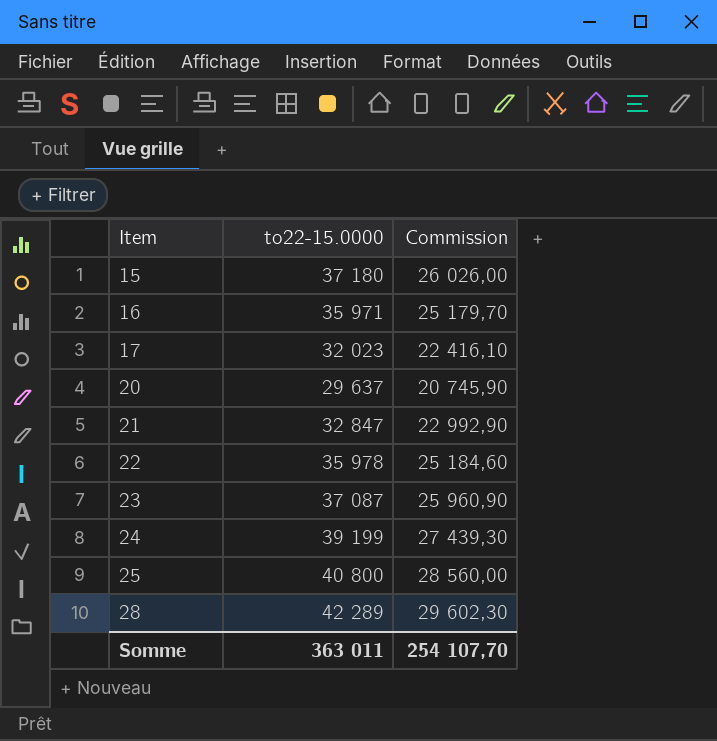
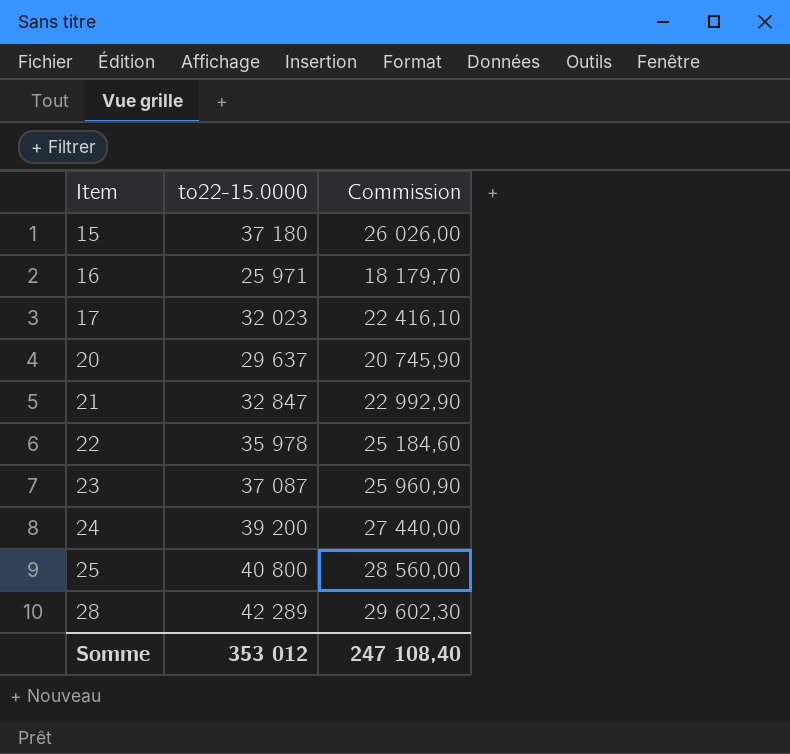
16 | to22-15.0000: 35 971 -> 25 971
16 | Commission: 25 179,70 -> 18 179,70
24 | to22-15.0000: 39 199 -> 39 200
24 | Commission: 27 439,30 -> 27 440,00
Somme | to22-15.0000: 363 011 -> 353 012
Somme | Commission: 254 107,70 -> 247 108,40

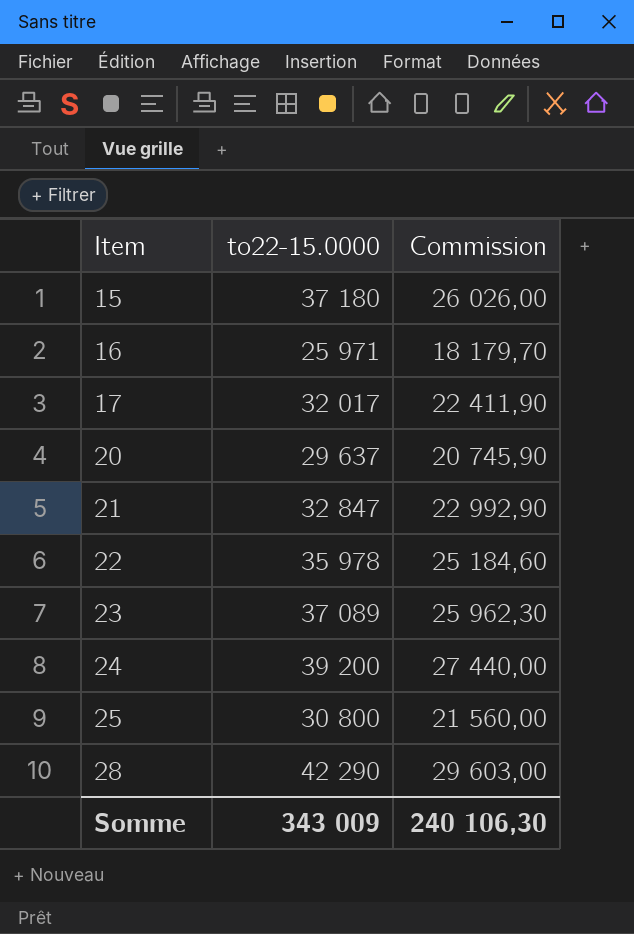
17 | to22-15.0000: 32 023 -> 32 017
17 | Commission: 22 416,10 -> 22 411,90
23 | to22-15.0000: 37 087 -> 37 089
23 | Commission: 25 960,90 -> 25 962,30
25 | to22-15.0000: 40 800 -> 30 800
25 | Commission: 28 560,00 -> 21 560,00
28 | to22-15.0000: 42 289 -> 42 290
28 | Commission: 29 602,30 -> 29 603,00
Somme | to22-15.0000: 353 012 -> 343 009
Somme | Commission: 247 108,40 -> 240 106,30

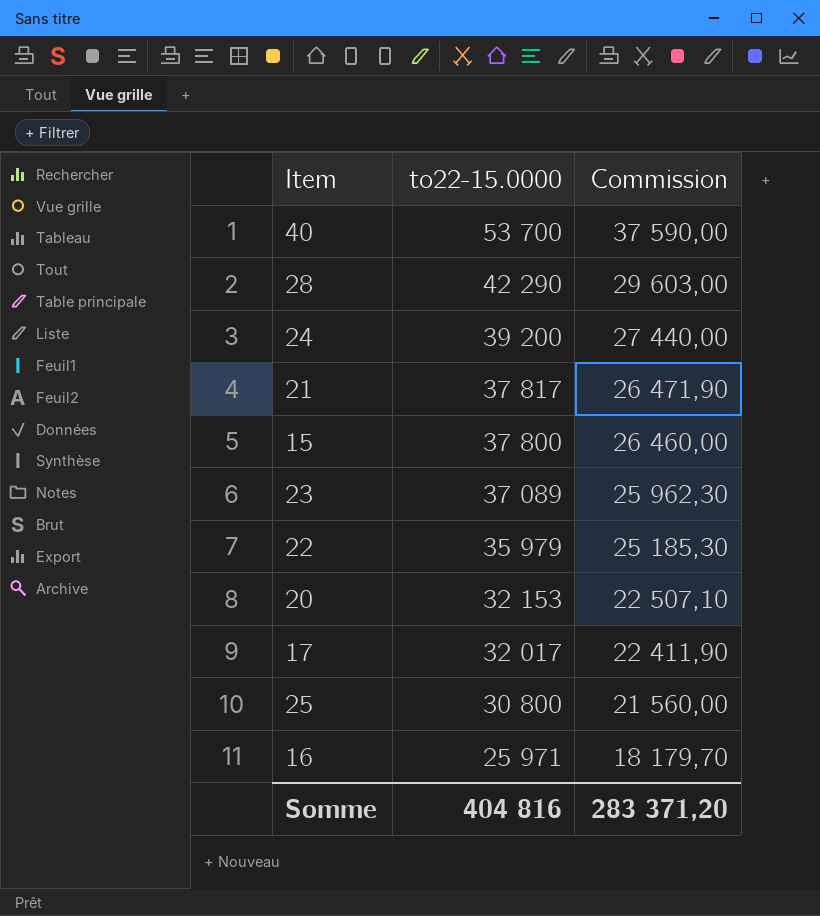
row order: Item ascending -> to22-15.0000 descending
row 40: none -> 53 700 | 37 590,00
21 | to22-15.0000: 32 847 -> 37 817
21 | Commission: 22 992,90 -> 26 471,90
15 | to22-15.0000: 37 180 -> 37 800
15 | Commission: 26 026,00 -> 26 460,00
22 | to22-15.0000: 35 978 -> 35 979
22 | Commission: 25 184,60 -> 25 185,30
20 | to22-15.0000: 29 637 -> 32 153
20 | Commission: 20 745,90 -> 22 507,10
Somme | to22-15.0000: 343 009 -> 404 816
Somme | Commission: 240 106,30 -> 283 371,20

